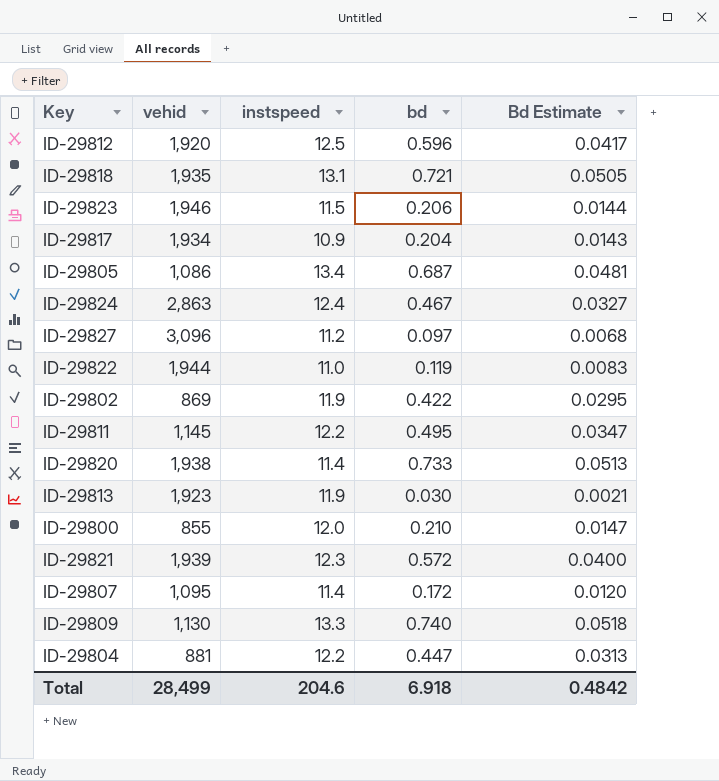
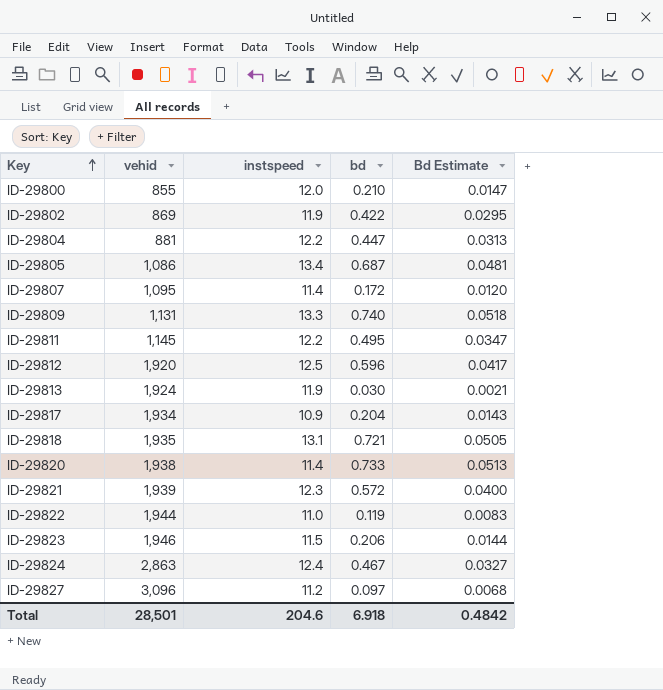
row order: none -> Key ascending
ID-29809 | vehid: 1,130 -> 1,131
ID-29813 | vehid: 1,923 -> 1,924
Total | vehid: 28,499 -> 28,501

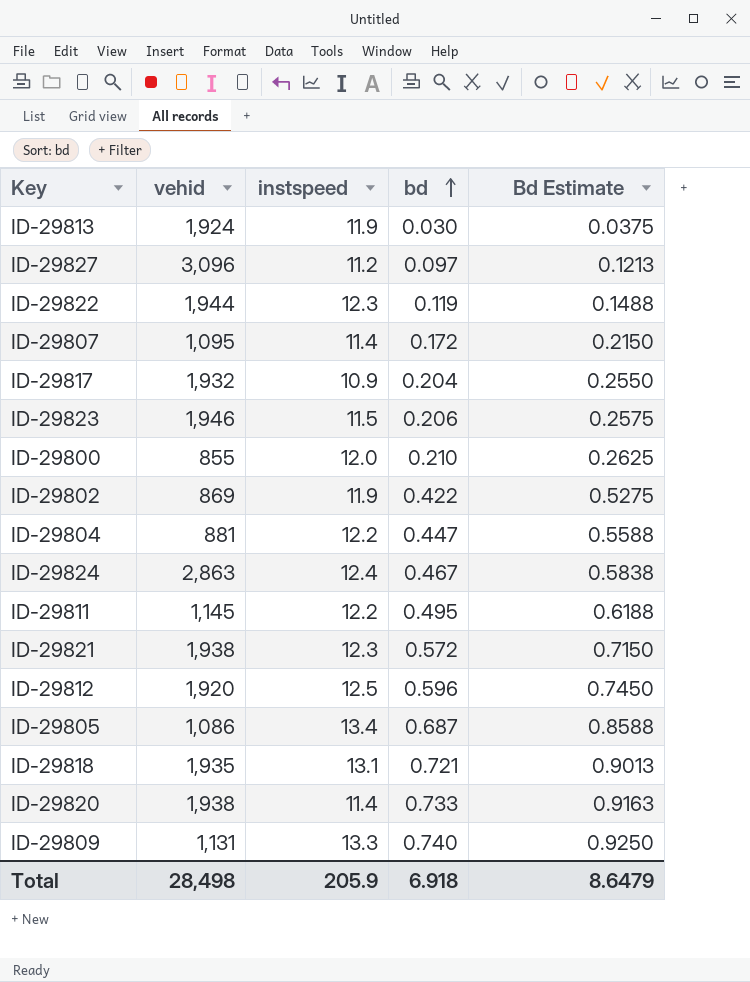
row order: Key ascending -> bd ascending
column Bd Estimate | formula: [bd] * 0.07 -> [bd] * 1.25
ID-29822 | instspeed: 11.0 -> 12.3
ID-29817 | vehid: 1,934 -> 1,932
ID-29821 | vehid: 1,939 -> 1,938
Total | vehid: 28,501 -> 28,498
Total | instspeed: 204.6 -> 205.9
Total | Bd Estimate: 0.4842 -> 8.6479

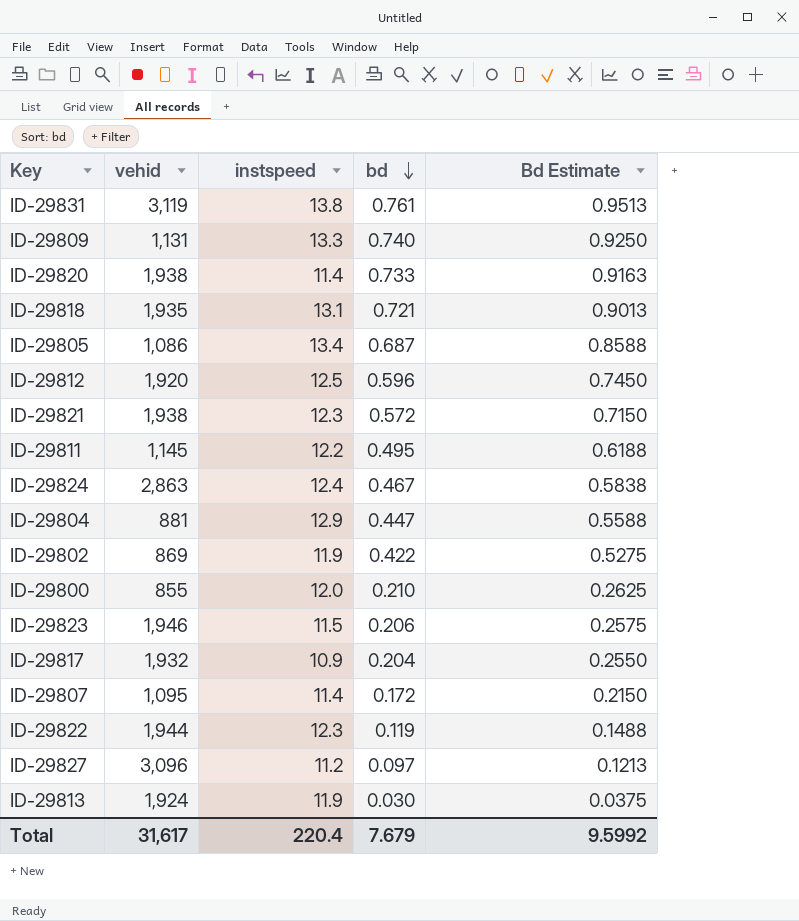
row order: bd ascending -> bd descending
row ID-29831: none -> 3,119 | 13.8 | 0.761 | 0.9513
ID-29804 | instspeed: 12.2 -> 12.9
Total | vehid: 28,498 -> 31,617
Total | instspeed: 205.9 -> 220.4
Total | bd: 6.918 -> 7.679
Total | Bd Estimate: 8.6479 -> 9.5992

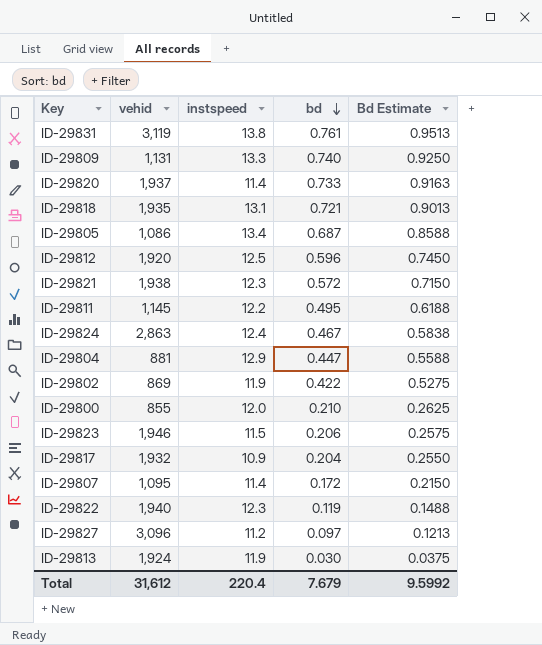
ID-29820 | vehid: 1,938 -> 1,937
ID-29822 | vehid: 1,944 -> 1,940
Total | vehid: 31,617 -> 31,612

